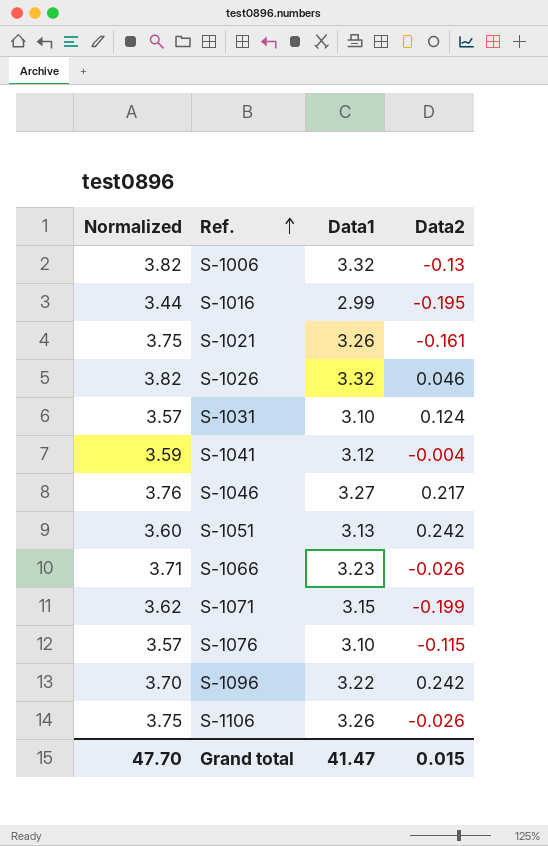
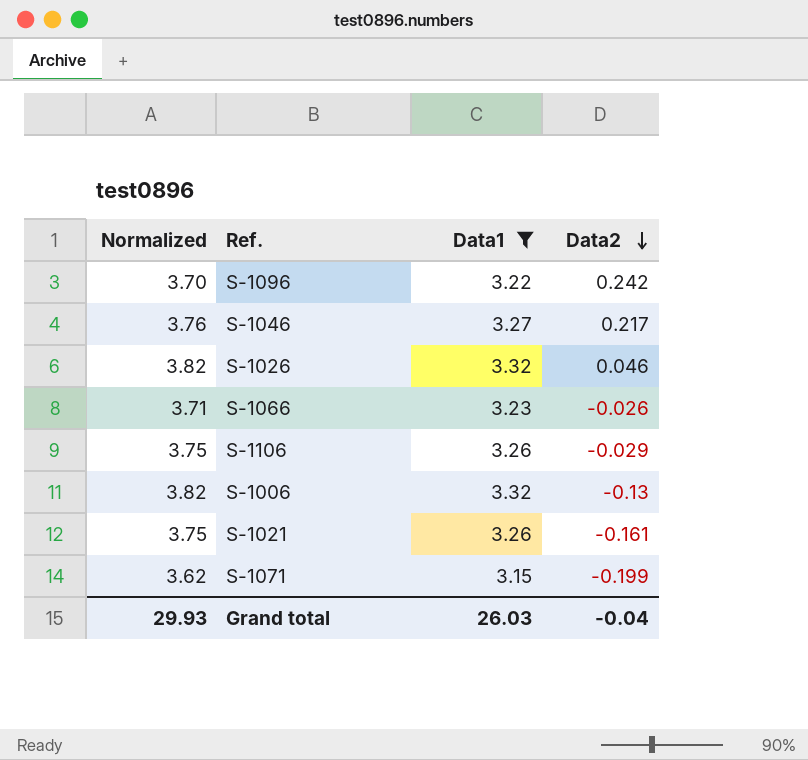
filter: none -> Data1 >= 3.15
row order: Ref. ascending -> Data2 descending
S-1106 | Data2: -0.026 -> -0.029
Grand total | Normalized: 47.70 -> 29.93
Grand total | Data1: 41.47 -> 26.03
Grand total | Data2: 0.015 -> -0.04

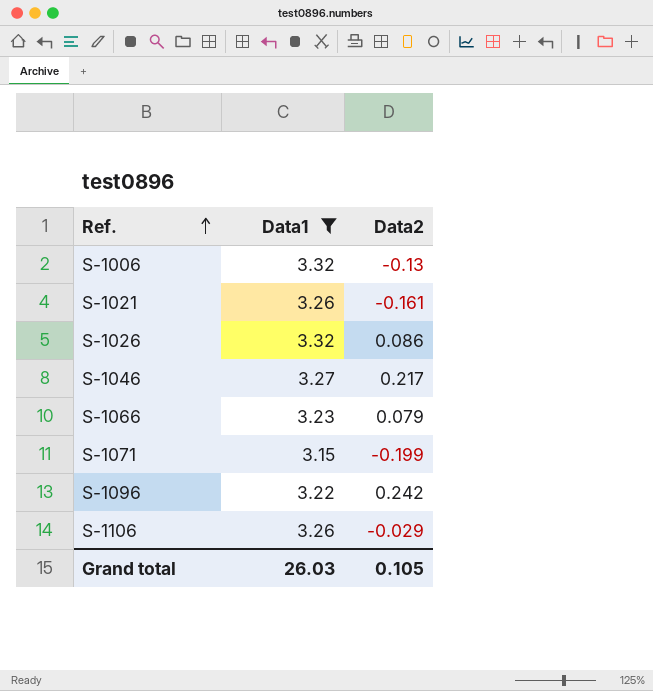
row order: Data2 descending -> Ref. ascending
column Normalized | formula: [Data1] * 1.15 -> none
S-1026 | Data2: 0.046 -> 0.086
S-1066 | Data2: -0.026 -> 0.079
Grand total | Data2: -0.04 -> 0.105

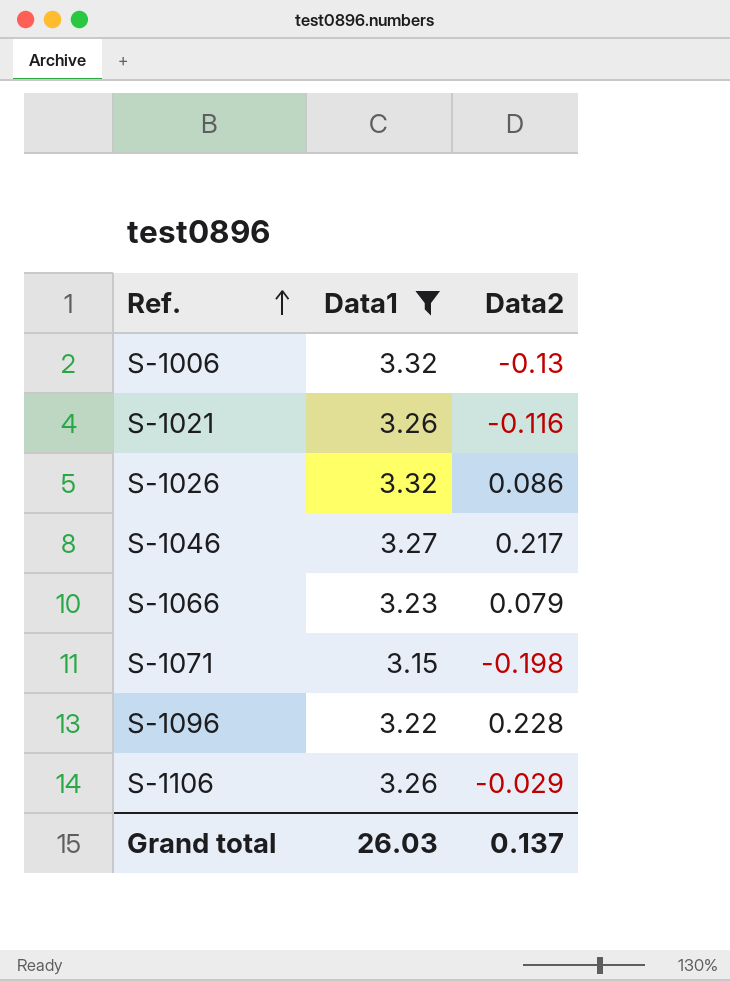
S-1021 | Data2: -0.161 -> -0.116
S-1071 | Data2: -0.199 -> -0.198
S-1096 | Data2: 0.242 -> 0.228
Grand total | Data2: 0.105 -> 0.137

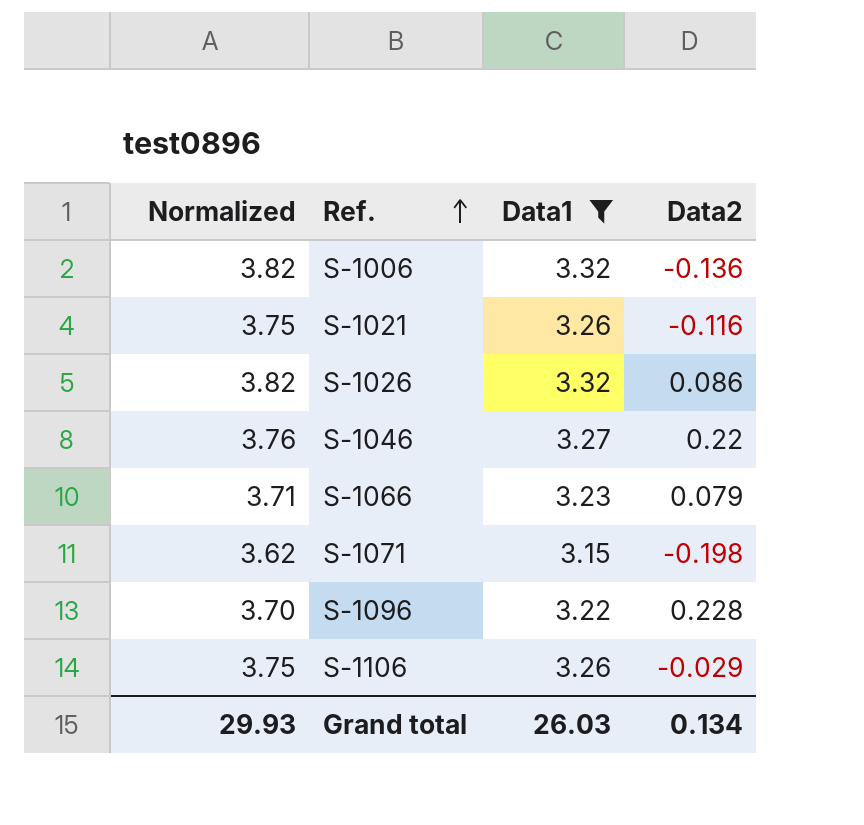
column Normalized | formula: none -> [Data1] * 1.15
S-1006 | Data2: -0.13 -> -0.136
S-1046 | Data2: 0.217 -> 0.22
Grand total | Data2: 0.137 -> 0.134

